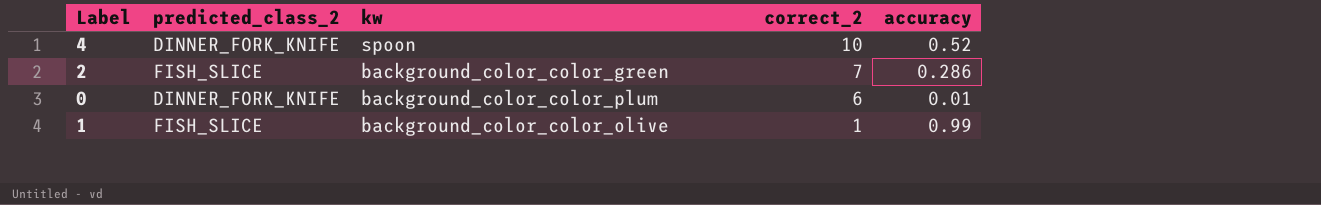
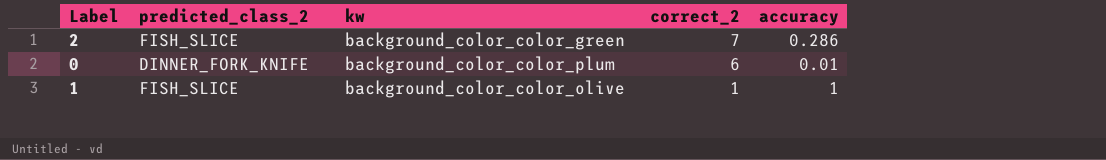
row 4: DINNER_FORK_KNIFE | spoon | 10 | 0.52 -> none
1 | accuracy: 0.99 -> 1

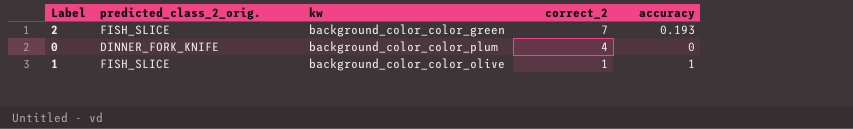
column name: predicted_class_2 -> predicted_class_2_orig.
2 | accuracy: 0.286 -> 0.193
0 | correct_2: 6 -> 4
0 | accuracy: 0.01 -> 0

